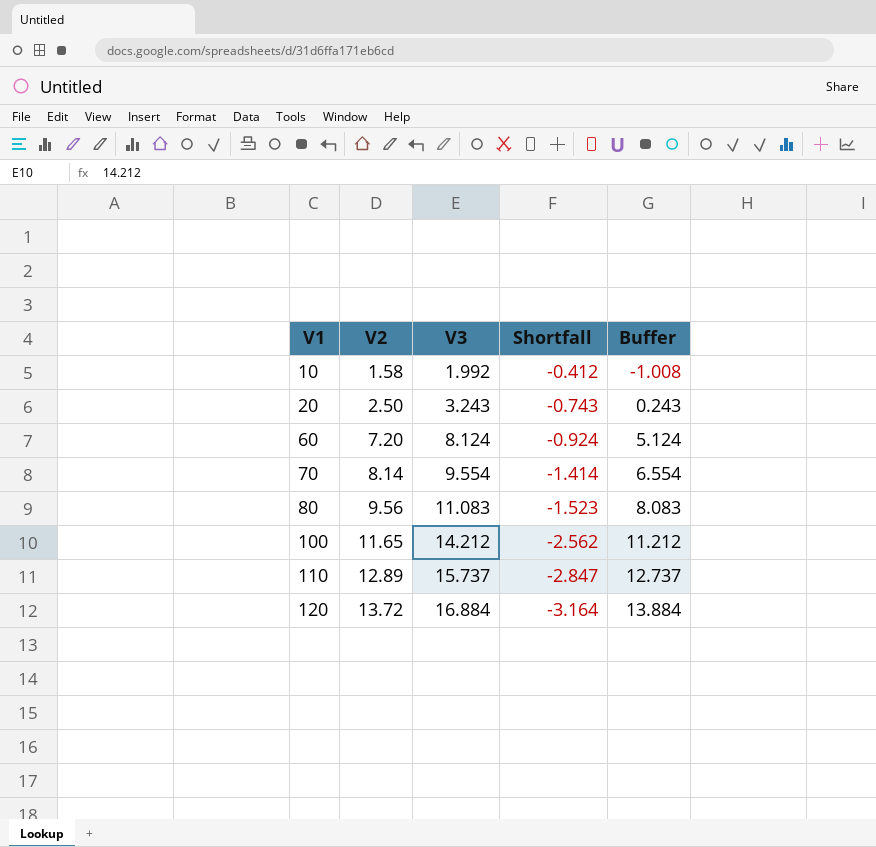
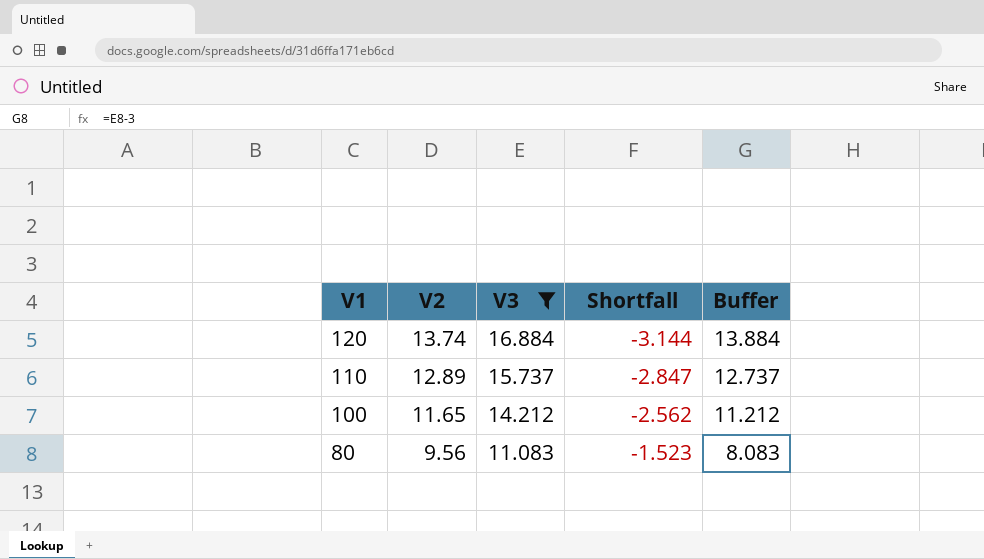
filter: none -> V3 >= 11.083
row order: V1 ascending -> V1 descending
120 | V2: 13.72 -> 13.74
120 | Shortfall: -3.164 -> -3.144

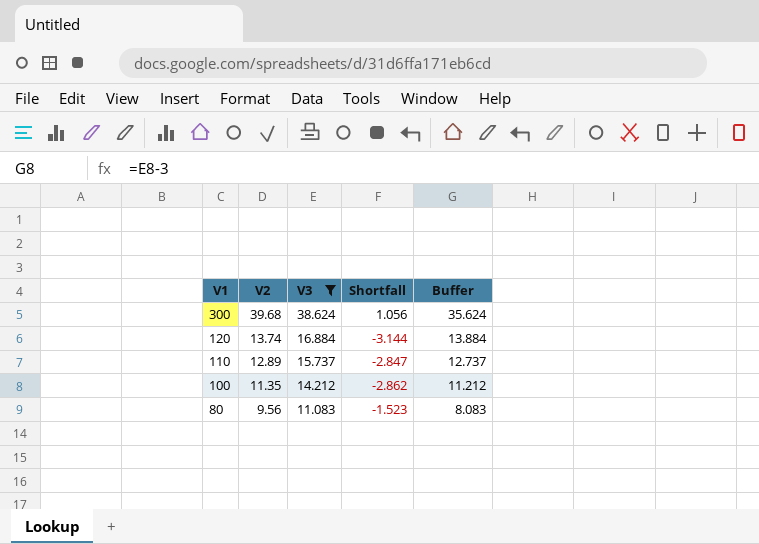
row 300: none -> 39.68 | 38.624 | 1.056 | 35.624
100 | V2: 11.65 -> 11.35
100 | Shortfall: -2.562 -> -2.862

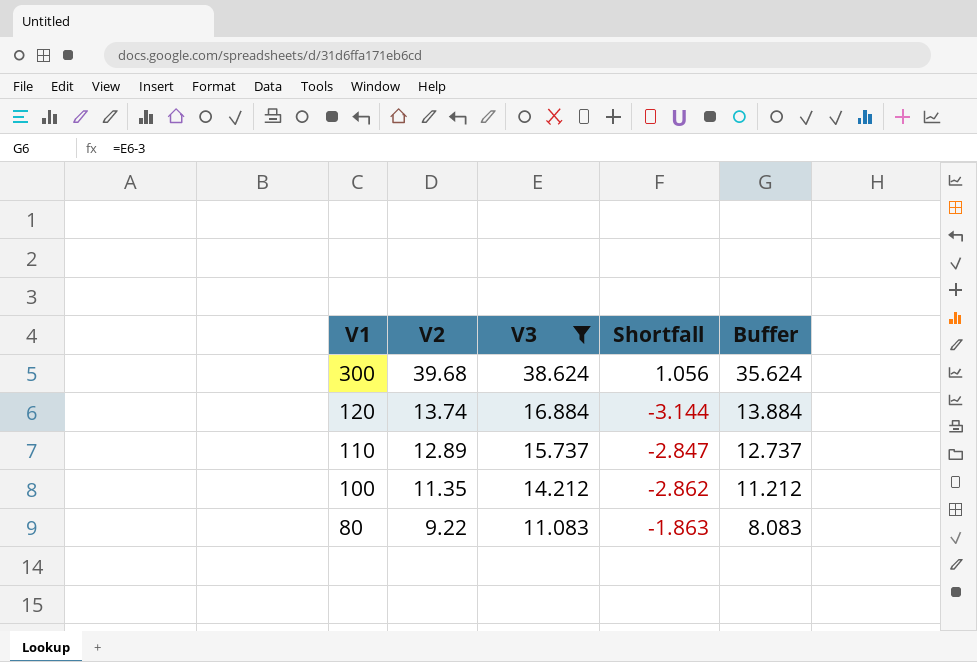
80 | V2: 9.56 -> 9.22
80 | Shortfall: -1.523 -> -1.863

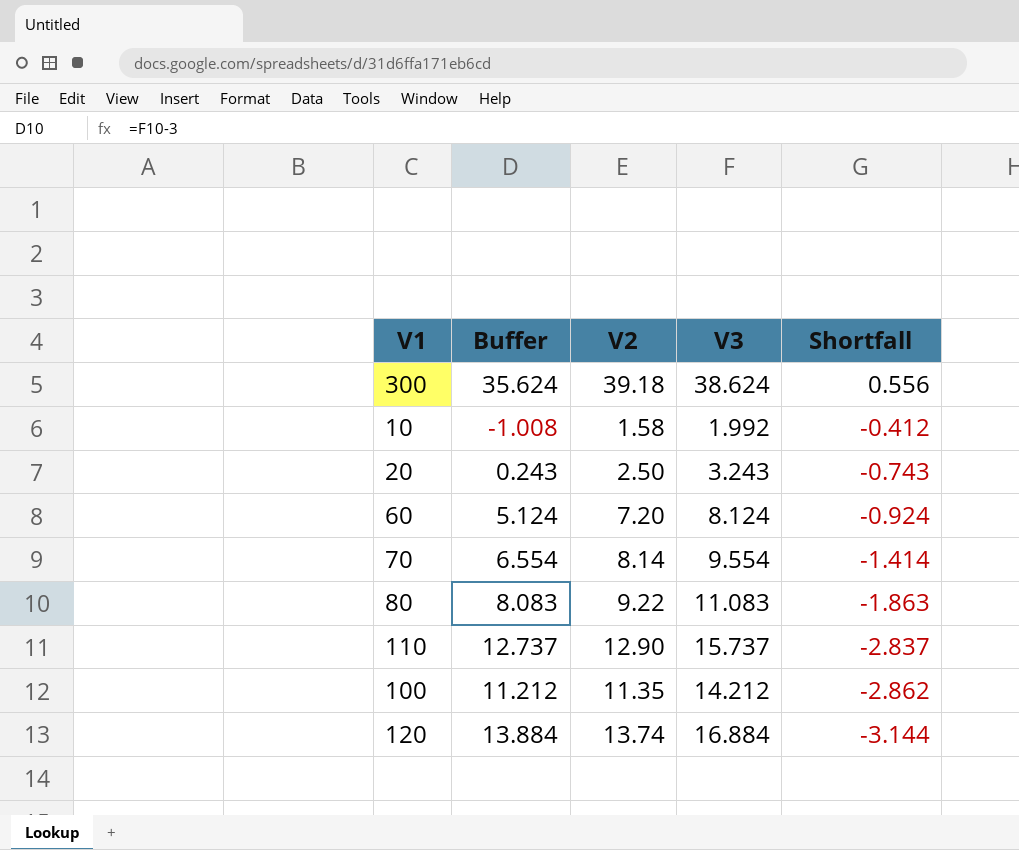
filter: V3 >= 11.083 -> none
row order: V1 descending -> Shortfall descending
column Buffer | position: 5 -> 2
300 | V2: 39.68 -> 39.18
300 | Shortfall: 1.056 -> 0.556
110 | V2: 12.89 -> 12.90
110 | Shortfall: -2.847 -> -2.837

